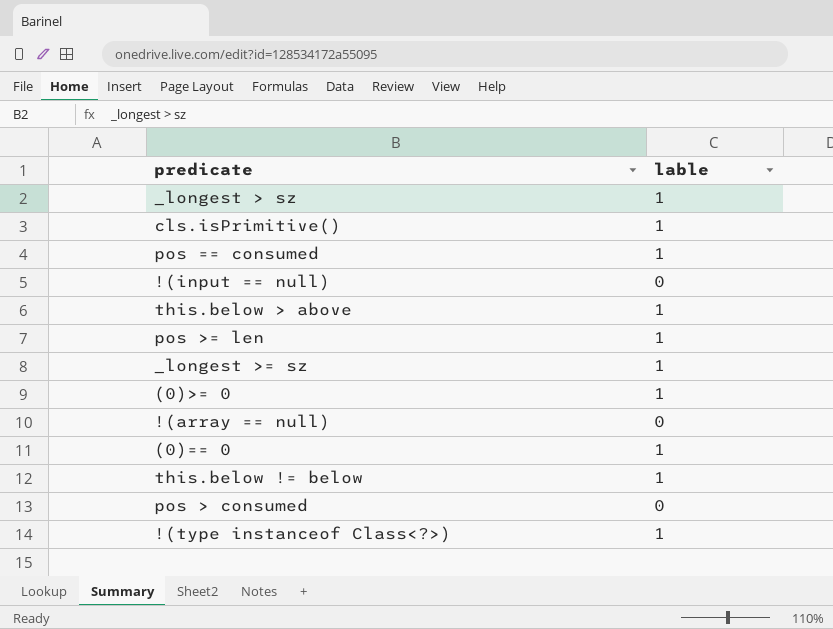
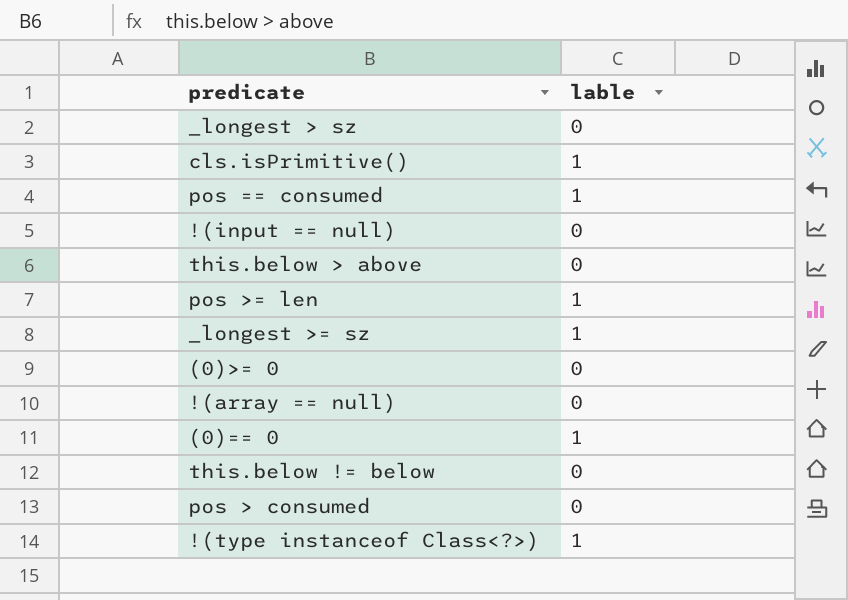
_longest > sz | lable: 1 -> 0
this.below > above | lable: 1 -> 0
(0)>= 0 | lable: 1 -> 0
this.below != below | lable: 1 -> 0

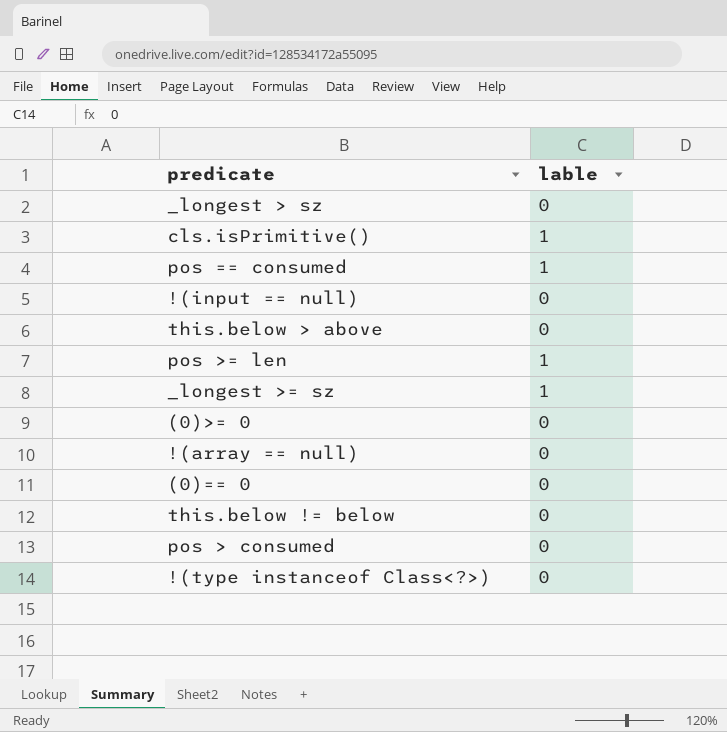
(0)== 0 | lable: 1 -> 0
!(type instanceof Class<?>) | lable: 1 -> 0

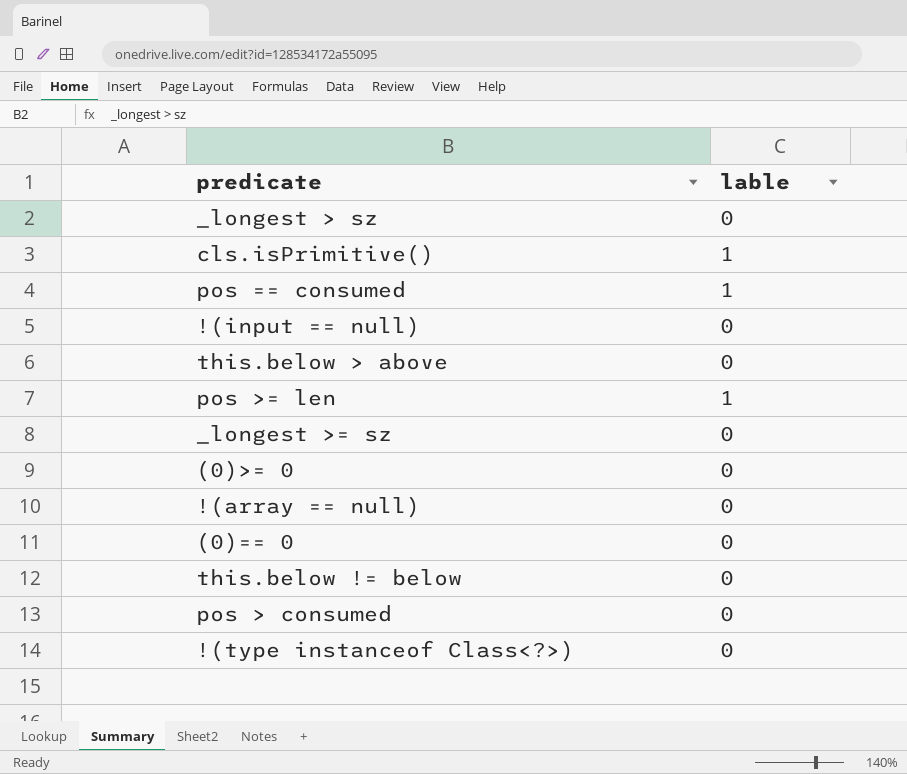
_longest >= sz | lable: 1 -> 0

